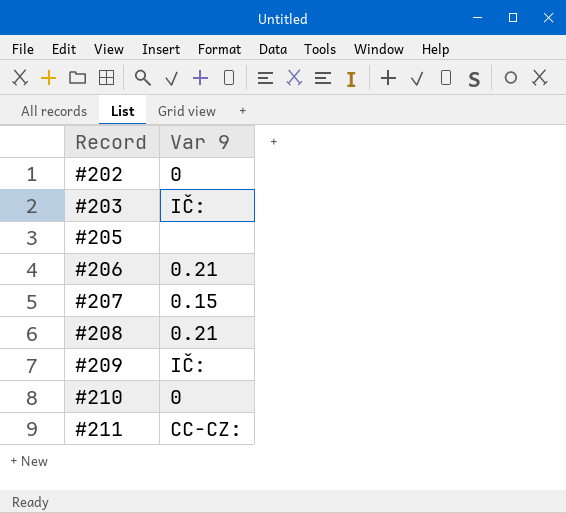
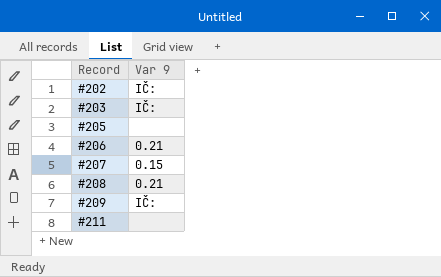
row #210: 0 -> none
#202 | Var 9: 0 -> IČ:
#211 | Var 9: CC-CZ: -> none

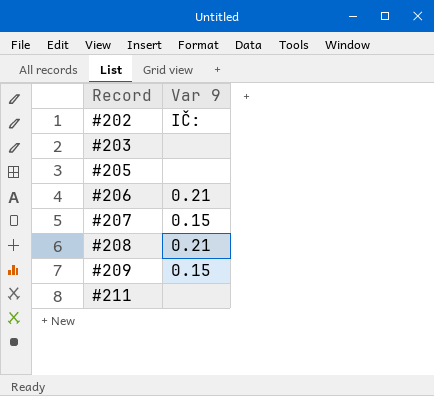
#203 | Var 9: IČ: -> none
#209 | Var 9: IČ: -> 0.15

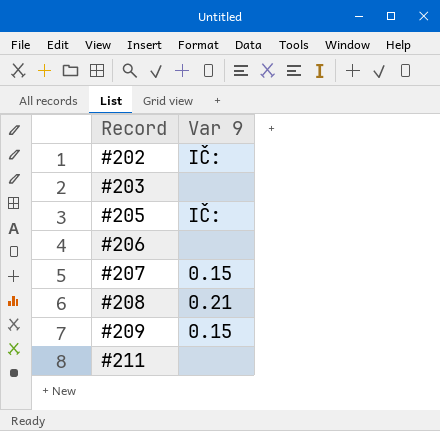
#205 | Var 9: none -> IČ:
#206 | Var 9: 0.21 -> none

